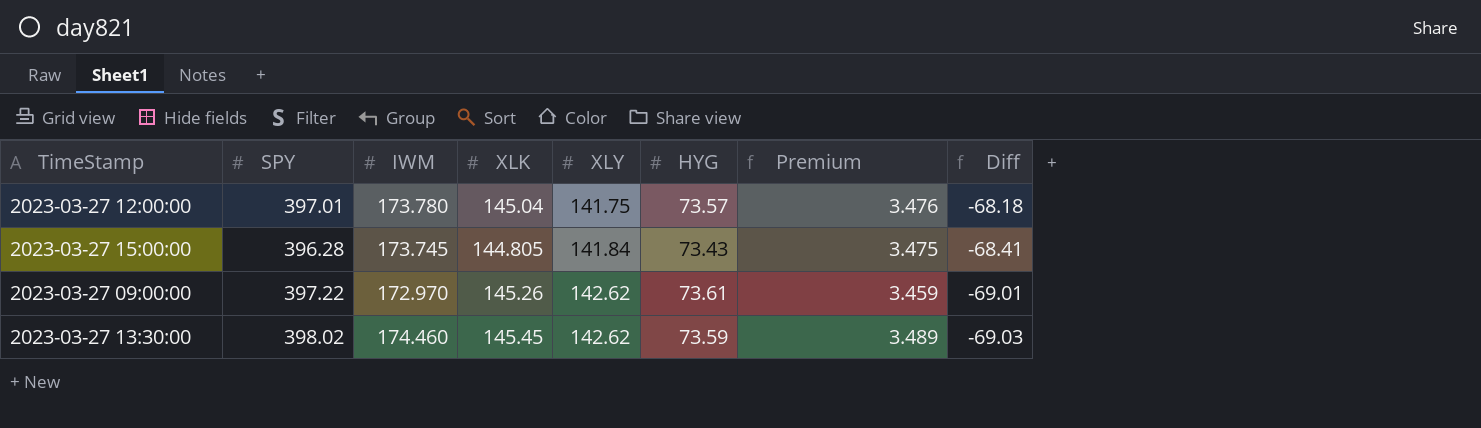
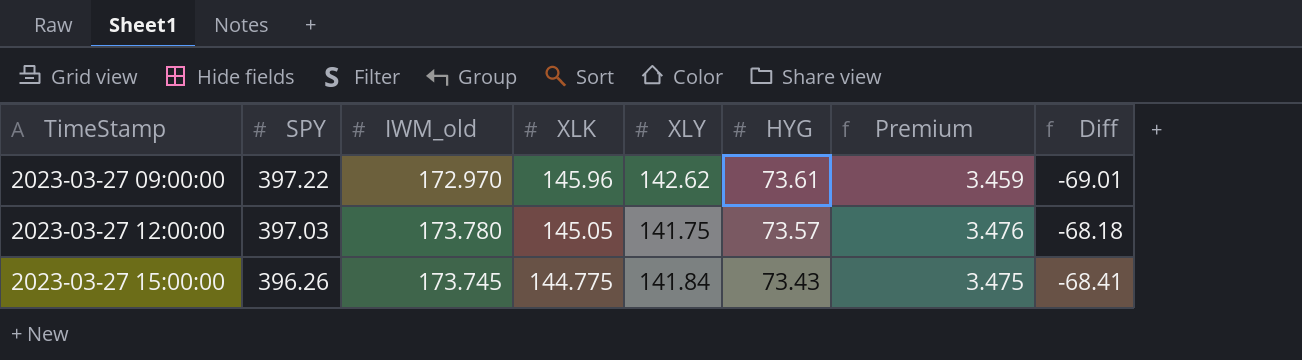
row order: XLY ascending -> TimeStamp ascending
column name: IWM -> IWM_old
row 2023-03-27 13:30:00: 398.02 | 174.460 | 145.45 | 142.62 | 73.59 | 3.489 | -69.03 -> none
2023-03-27 09:00:00 | XLK: 145.26 -> 145.96
2023-03-27 12:00:00 | SPY: 397.01 -> 397.03
2023-03-27 12:00:00 | XLK: 145.04 -> 145.05
2023-03-27 15:00:00 | SPY: 396.28 -> 396.26
2023-03-27 15:00:00 | XLK: 144.805 -> 144.775

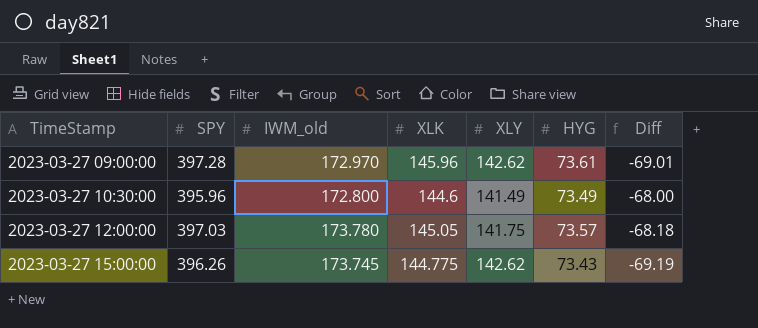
column Premium | formula: [IWM_old] * 0.02 -> none
2023-03-27 09:00:00 | SPY: 397.22 -> 397.28
row 2023-03-27 10:30:00: none -> 395.96 | 172.800 | 144.6 | 141.49 | 73.49 | -68.00
2023-03-27 15:00:00 | XLY: 141.84 -> 142.62
2023-03-27 15:00:00 | Diff: -68.41 -> -69.19

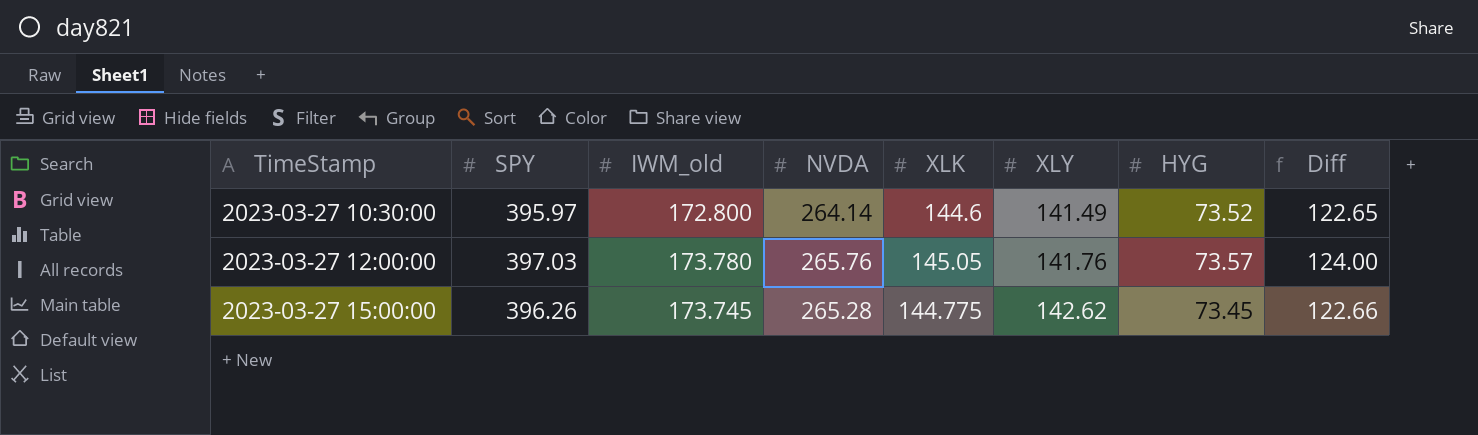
column NVDA | position: none -> 4
column Diff | formula: [HYG] - [XLY] -> [NVDA] - [XLY]
row 2023-03-27 09:00:00: 397.28 | 172.970 | 145.96 | 142.62 | 73.61 | -69.01 -> none
2023-03-27 10:30:00 | SPY: 395.96 -> 395.97
2023-03-27 10:30:00 | HYG: 73.49 -> 73.52
2023-03-27 12:00:00 | XLY: 141.75 -> 141.76
2023-03-27 15:00:00 | HYG: 73.43 -> 73.45

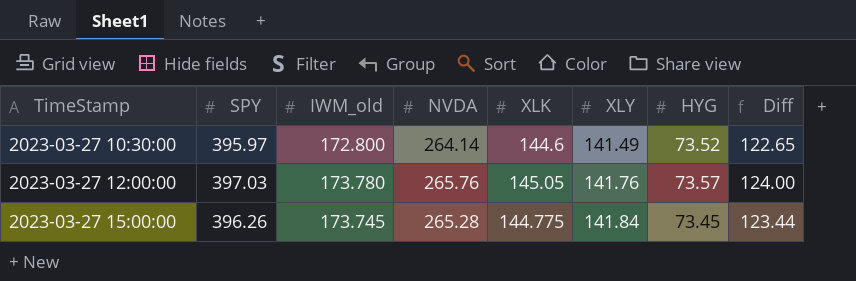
2023-03-27 15:00:00 | XLY: 142.62 -> 141.84
2023-03-27 15:00:00 | Diff: 122.66 -> 123.44

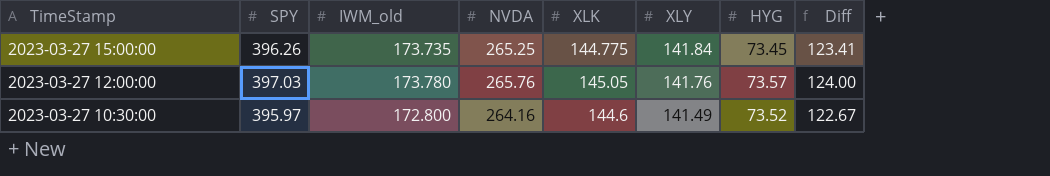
row order: TimeStamp ascending -> TimeStamp descending
2023-03-27 15:00:00 | IWM_old: 173.745 -> 173.735
2023-03-27 15:00:00 | NVDA: 265.28 -> 265.25
2023-03-27 15:00:00 | Diff: 123.44 -> 123.41
2023-03-27 10:30:00 | NVDA: 264.14 -> 264.16
2023-03-27 10:30:00 | Diff: 122.65 -> 122.67

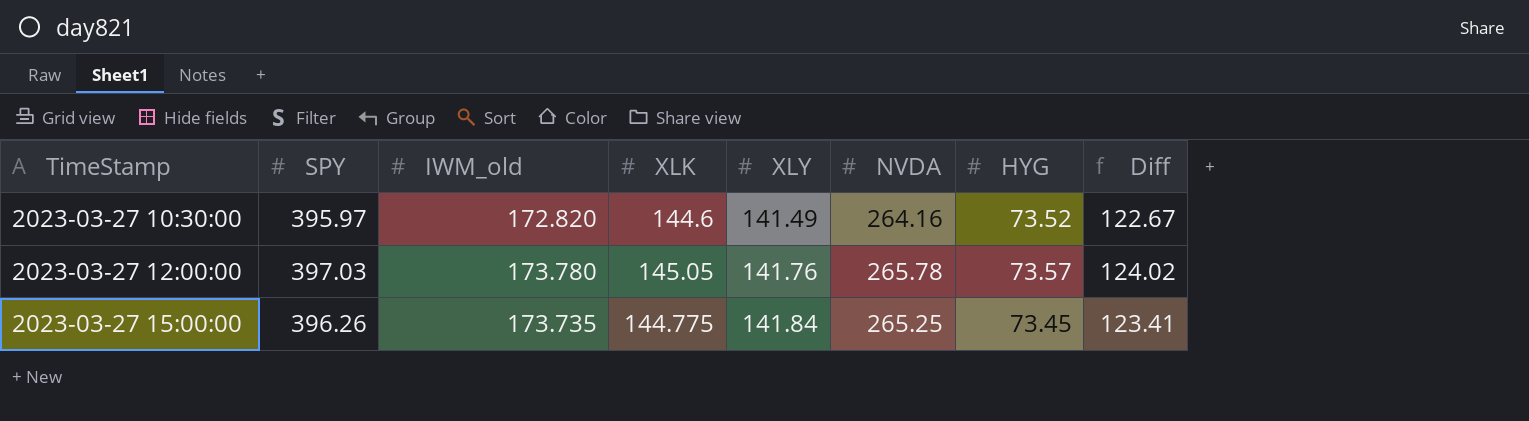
row order: TimeStamp descending -> TimeStamp ascending
column NVDA | position: 4 -> 6
2023-03-27 10:30:00 | IWM_old: 172.800 -> 172.820
2023-03-27 12:00:00 | NVDA: 265.76 -> 265.78
2023-03-27 12:00:00 | Diff: 124.00 -> 124.02

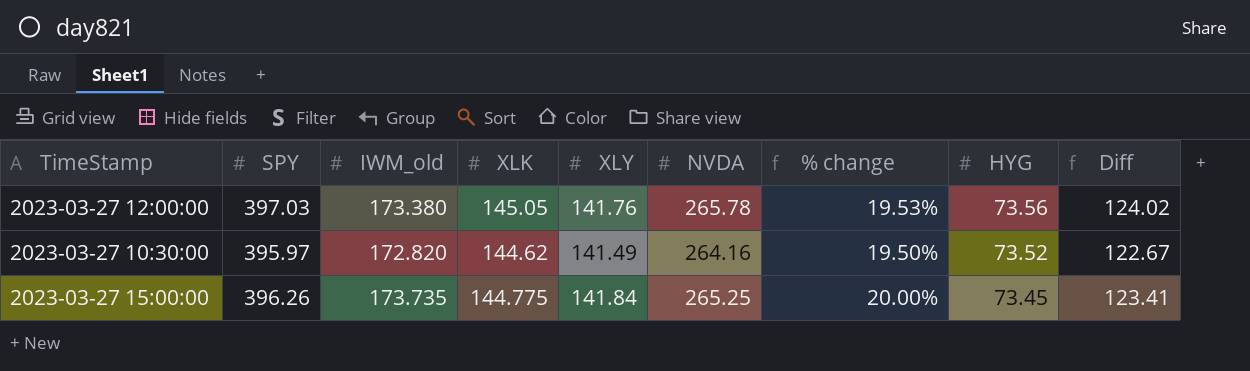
row order: TimeStamp ascending -> HYG descending
column % change | formula: none -> ([IWM_old] - [XLK]) / [XLK]
2023-03-27 12:00:00 | IWM_old: 173.780 -> 173.380
2023-03-27 12:00:00 | HYG: 73.57 -> 73.56
2023-03-27 10:30:00 | XLK: 144.6 -> 144.62

